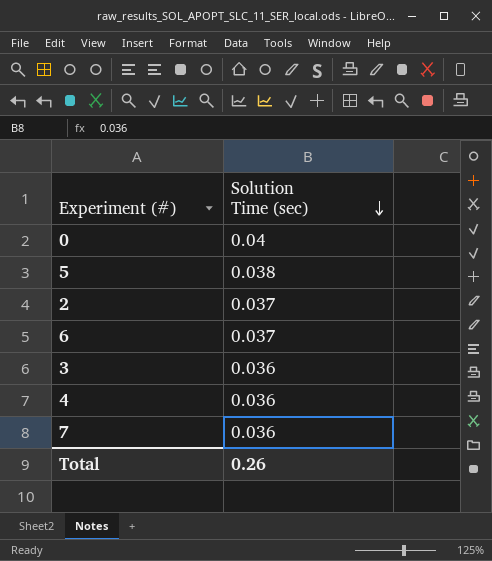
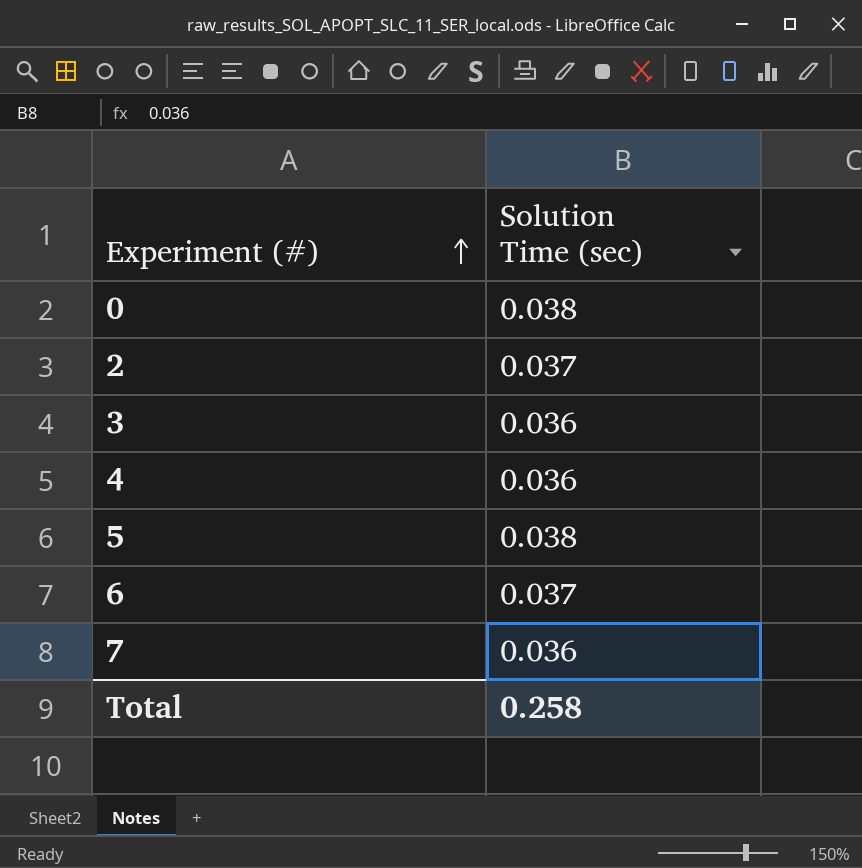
row order: Solution Time (sec) descending -> Experiment (#) ascending
0 | Solution Time (sec): 0.04 -> 0.038
Total | Solution Time (sec): 0.26 -> 0.258

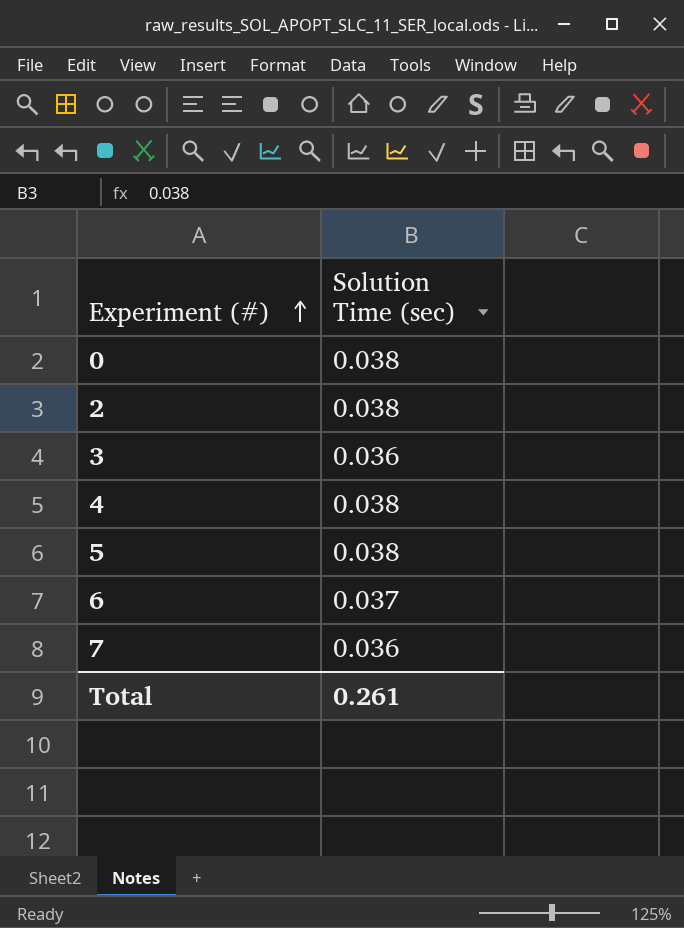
2 | Solution Time (sec): 0.037 -> 0.038
4 | Solution Time (sec): 0.036 -> 0.038
Total | Solution Time (sec): 0.258 -> 0.261

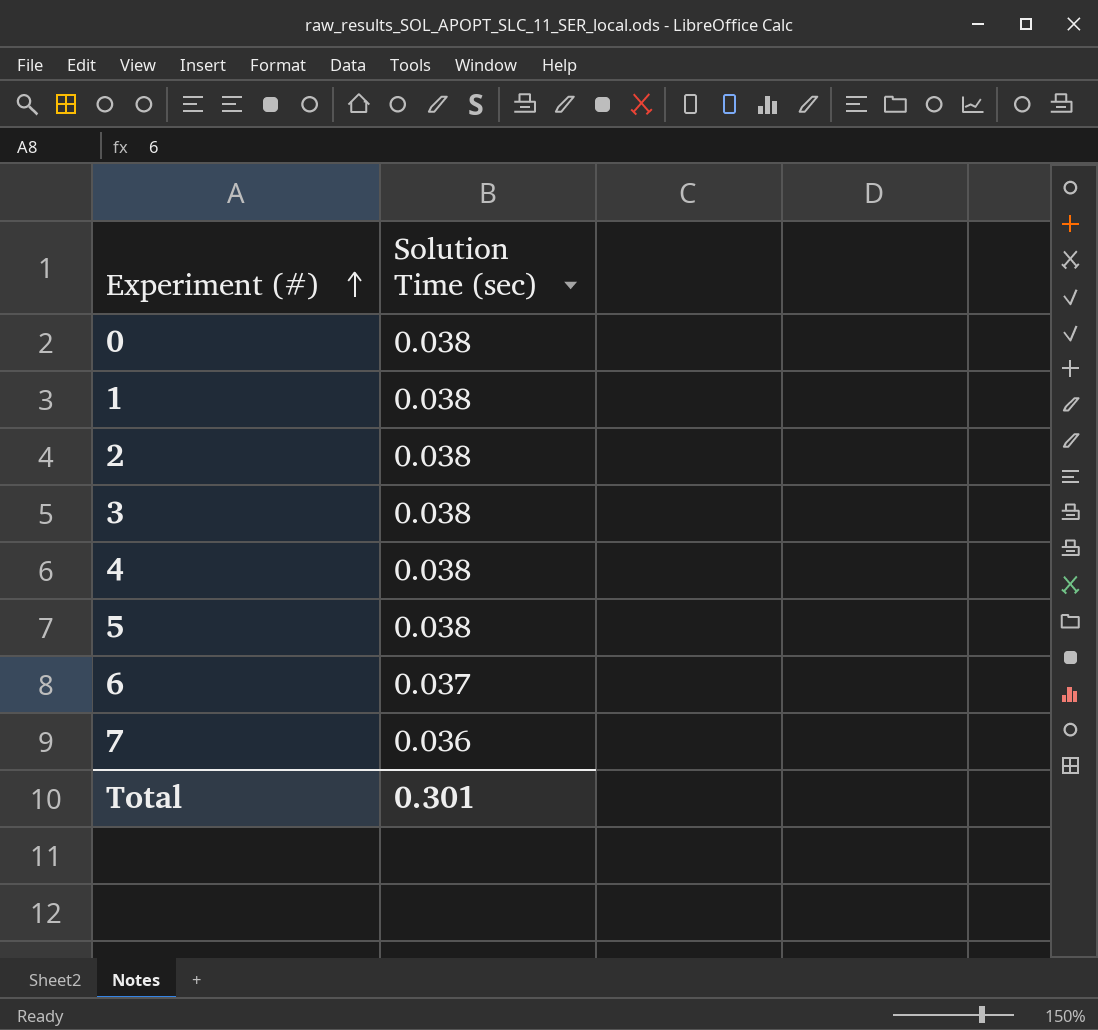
row 1: none -> 0.038
3 | Solution Time (sec): 0.036 -> 0.038
Total | Solution Time (sec): 0.261 -> 0.301

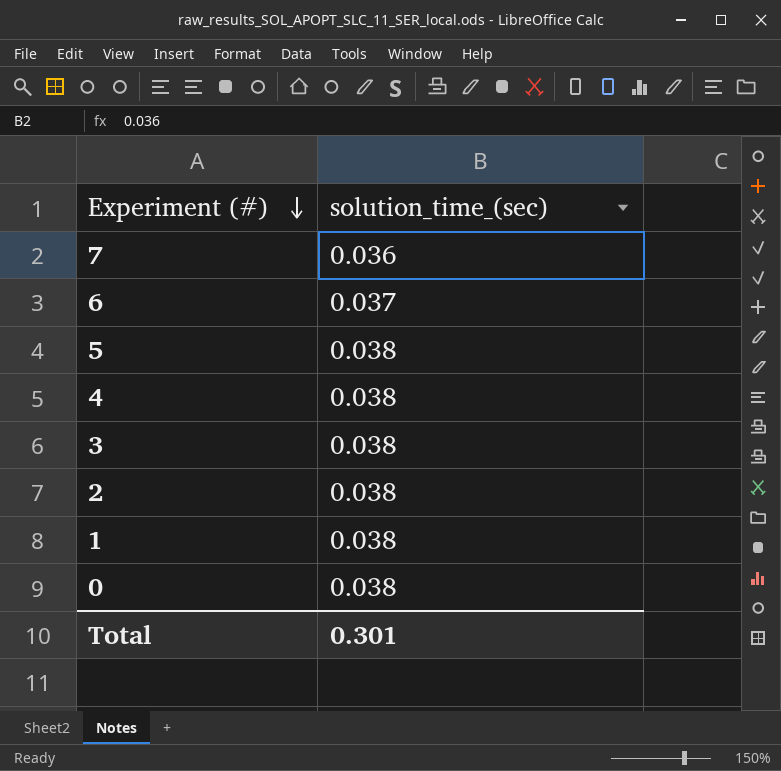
row order: Experiment (#) ascending -> Experiment (#) descending
column name: Solution Time (sec) -> solution_time_(sec)

